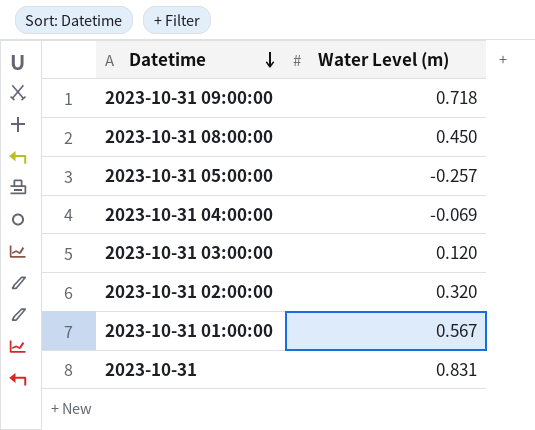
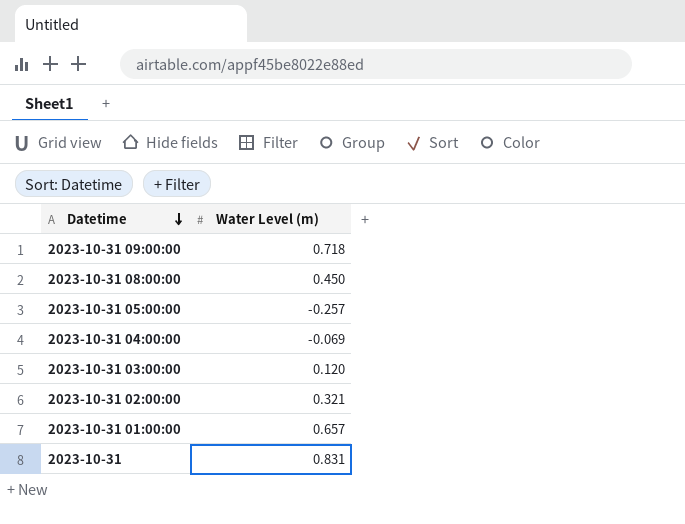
2023-10-31 02:00:00 | Water Level (m): 0.320 -> 0.321
2023-10-31 01:00:00 | Water Level (m): 0.567 -> 0.657

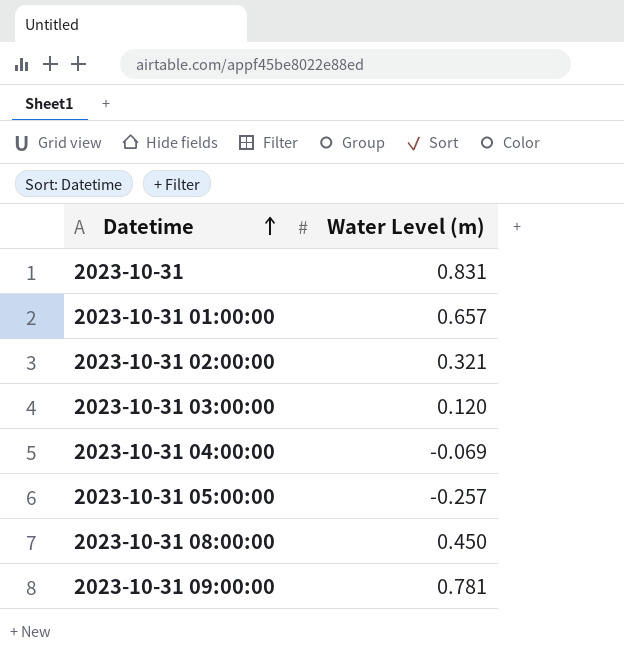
row order: Datetime descending -> Datetime ascending
2023-10-31 09:00:00 | Water Level (m): 0.718 -> 0.781

